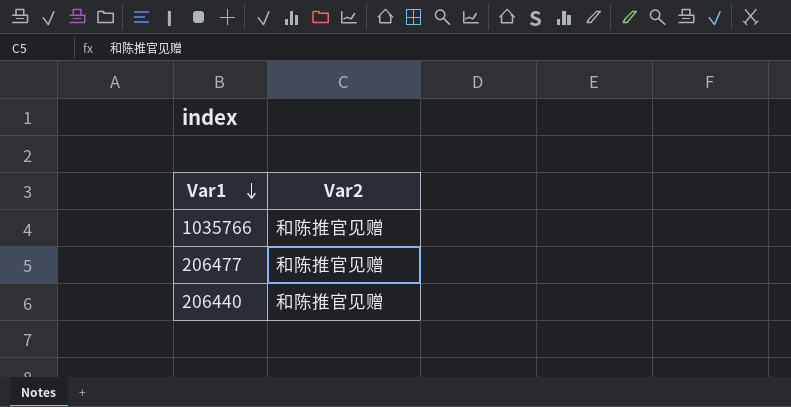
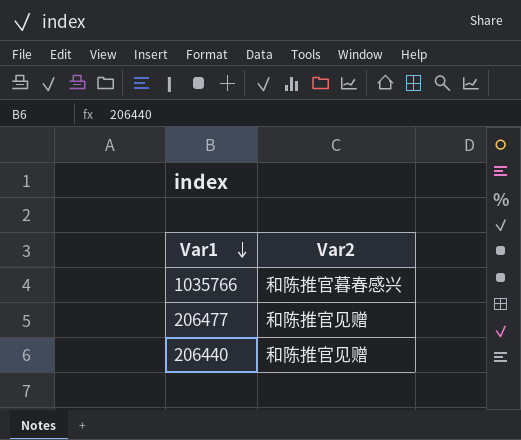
1035766 | Var2: 和陈推官见赠 -> 和陈推官暮春感兴

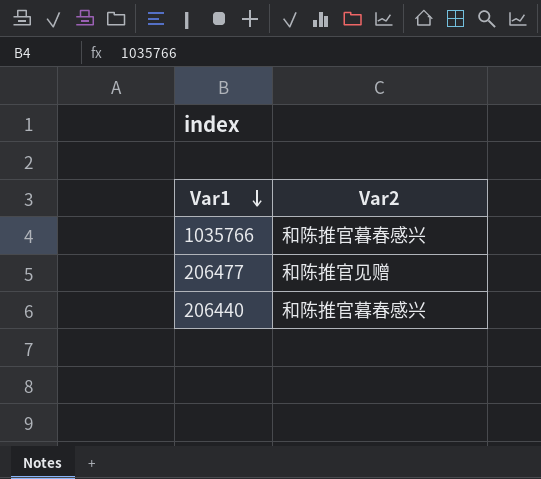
206440 | Var2: 和陈推官见赠 -> 和陈推官暮春感兴

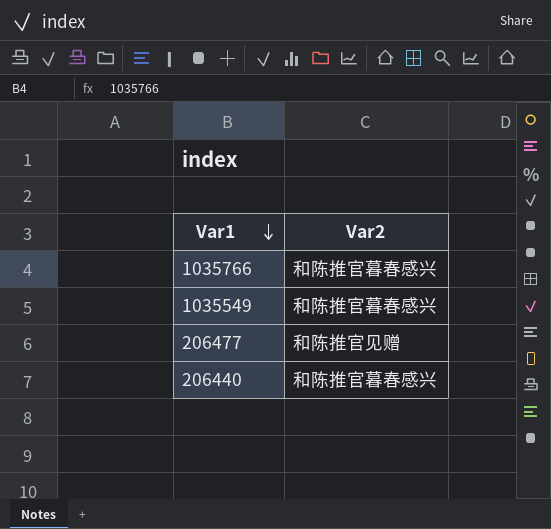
row 1035549: none -> 和陈推官暮春感兴

